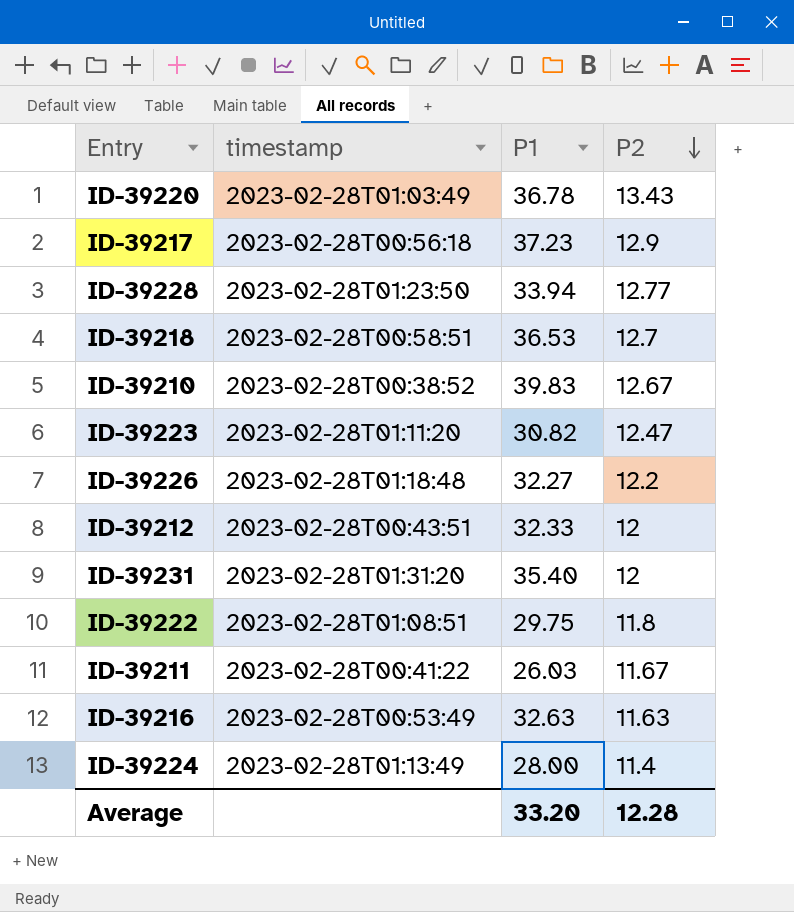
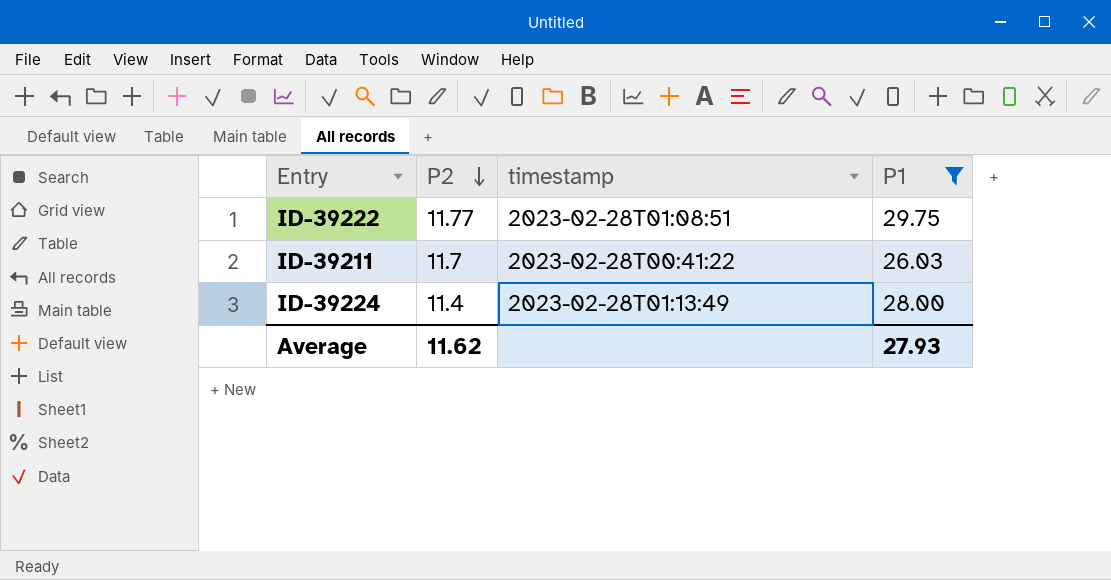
filter: none -> P1 <= 29.75
column P2 | position: 4 -> 2
ID-39222 | P2: 11.8 -> 11.77
ID-39211 | P2: 11.67 -> 11.7
Average | P2: 12.28 -> 11.62
Average | P1: 33.20 -> 27.93

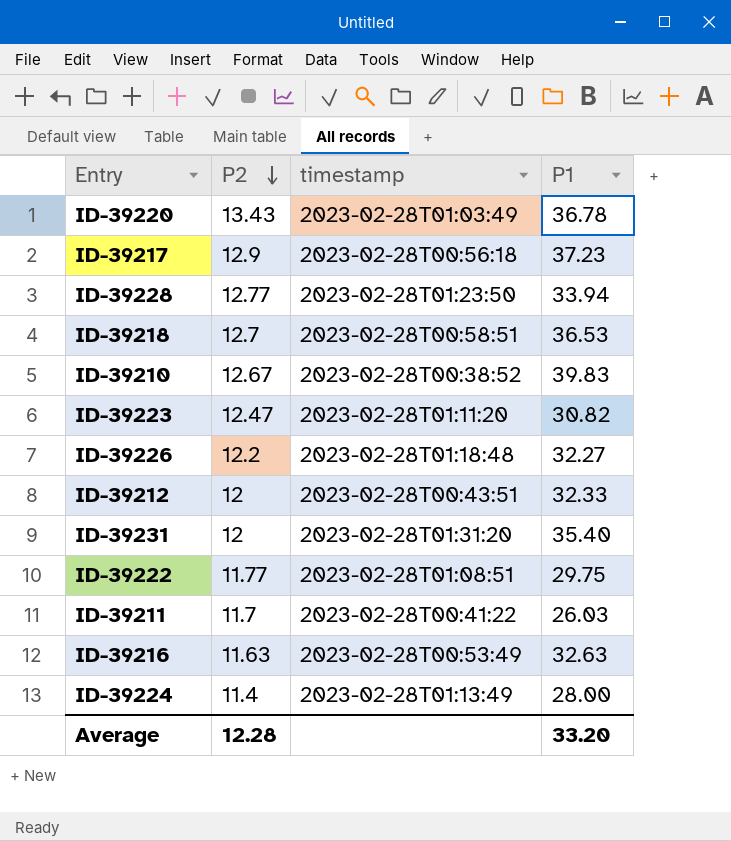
filter: P1 <= 29.75 -> none
Average | P2: 11.62 -> 12.28
Average | P1: 27.93 -> 33.20

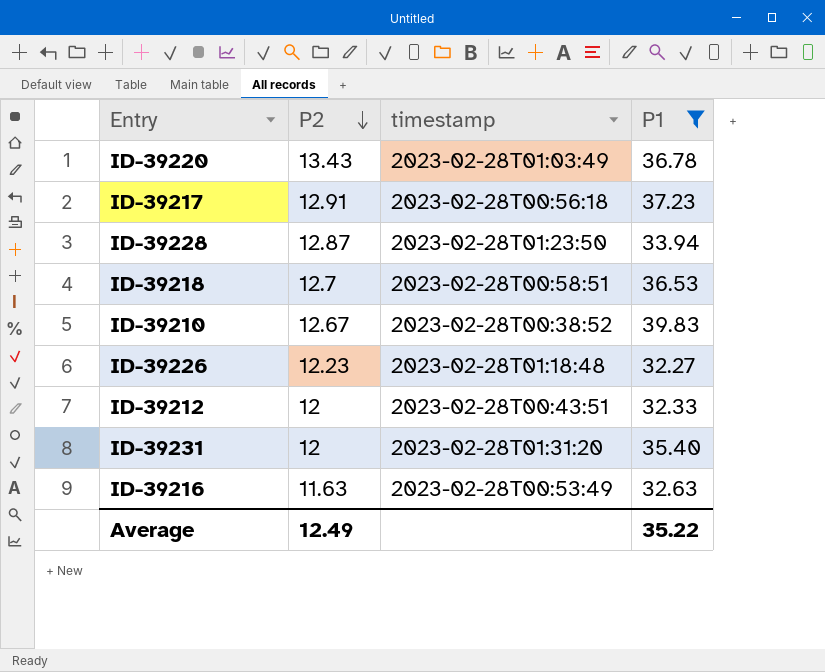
filter: none -> P1 >= 32.27
ID-39217 | P2: 12.9 -> 12.91
ID-39228 | P2: 12.77 -> 12.87
ID-39226 | P2: 12.2 -> 12.23
Average | P2: 12.28 -> 12.49
Average | P1: 33.20 -> 35.22

